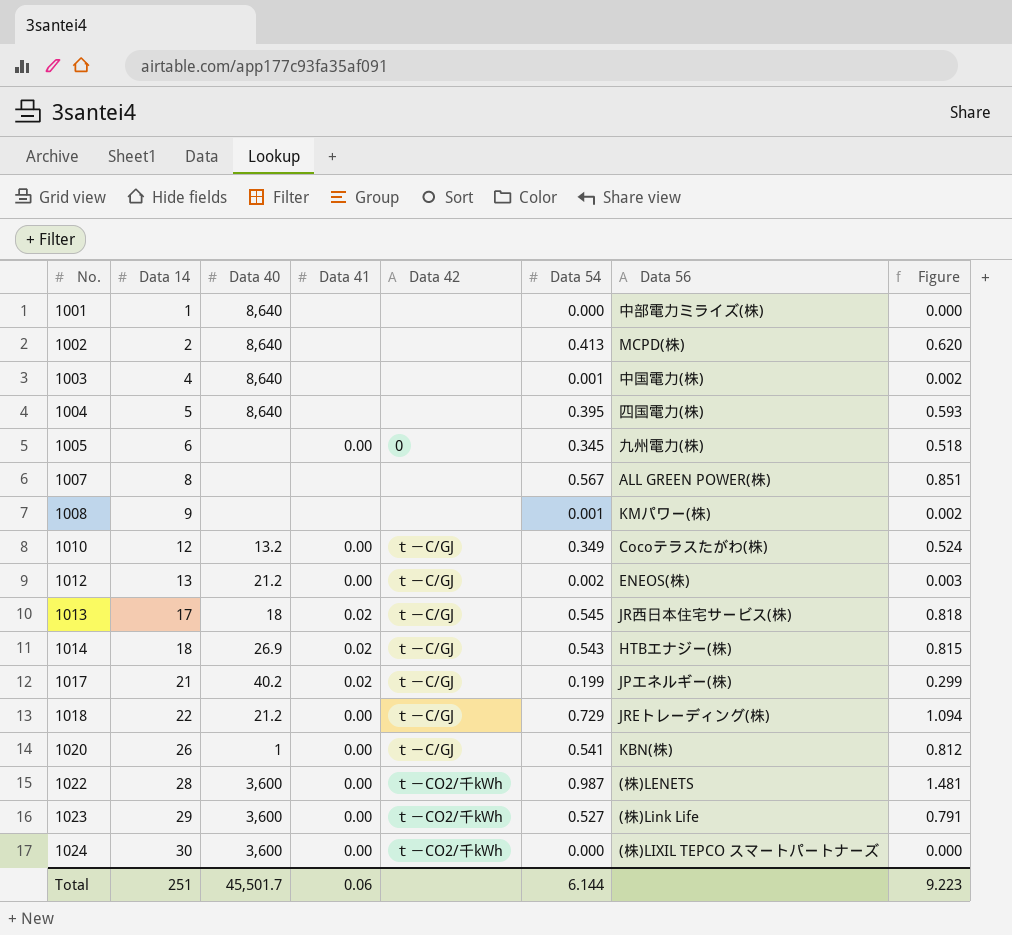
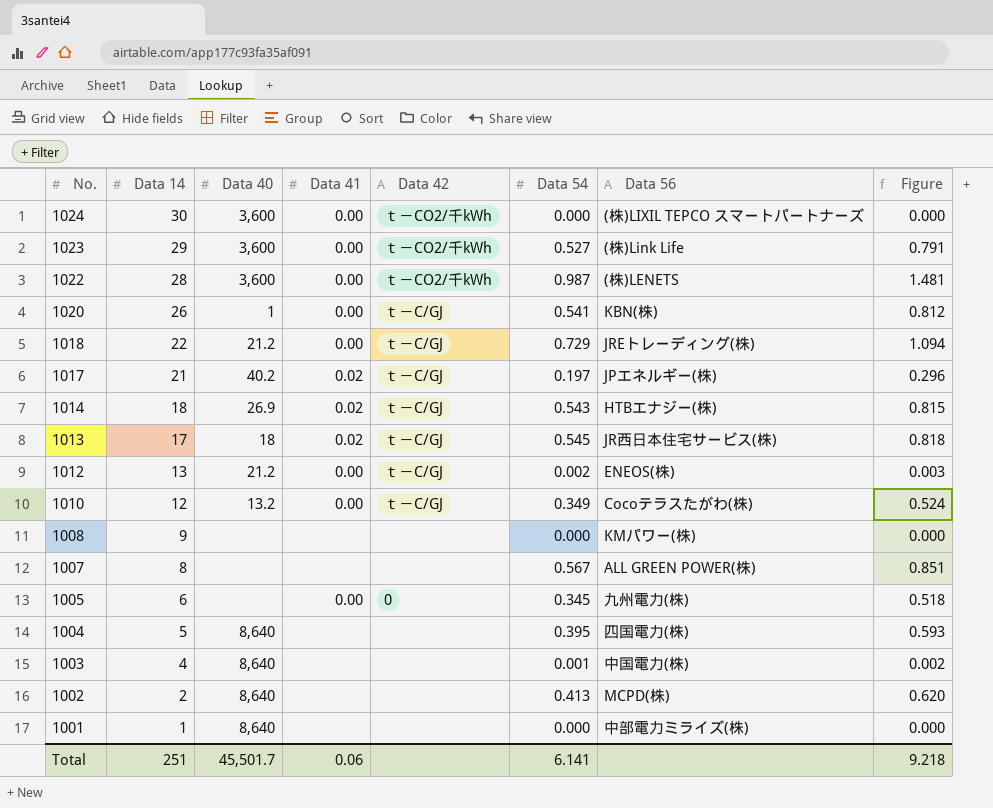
row order: No. ascending -> No. descending
1017 | Data 54: 0.199 -> 0.197
1017 | Figure: 0.299 -> 0.296
1008 | Data 54: 0.001 -> 0.000
1008 | Figure: 0.002 -> 0.000
Total | Data 54: 6.144 -> 6.141
Total | Figure: 9.223 -> 9.218

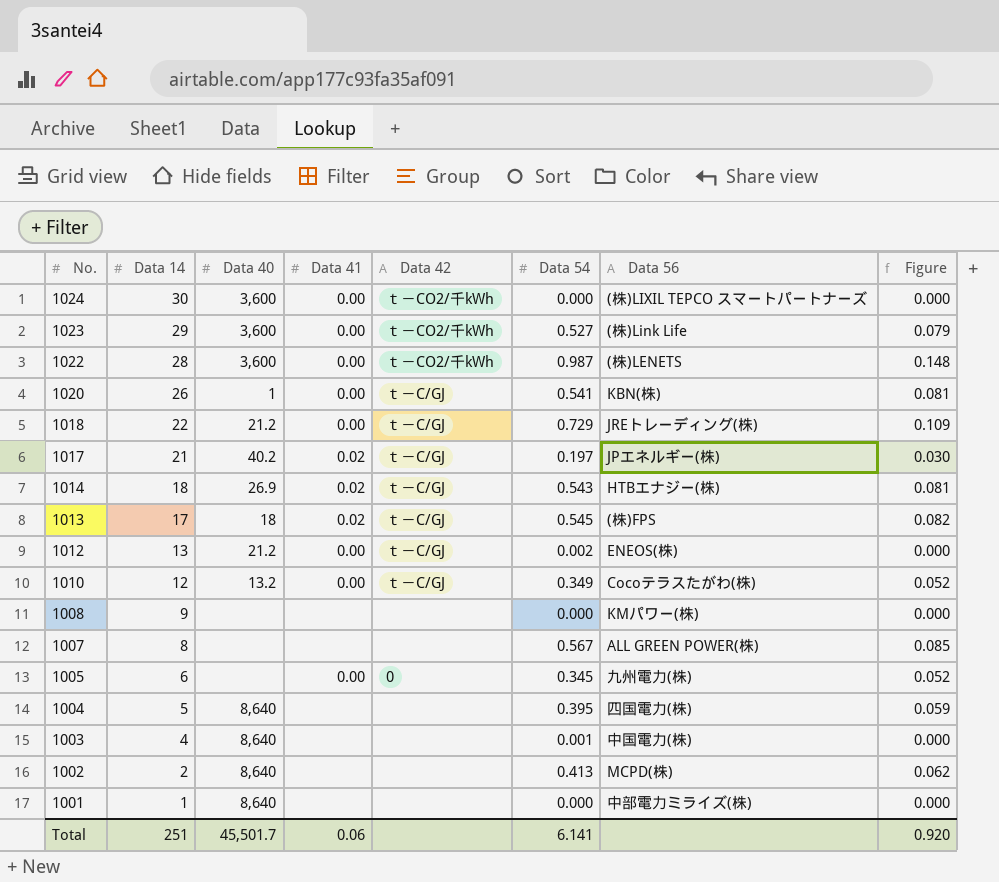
column Figure | formula: [Data 54] * 1.5 -> [Data 54] * 0.15
1013 | Data 56: JR西日本住宅サービス(株) -> (株)FPS
Total | Figure: 9.218 -> 0.920

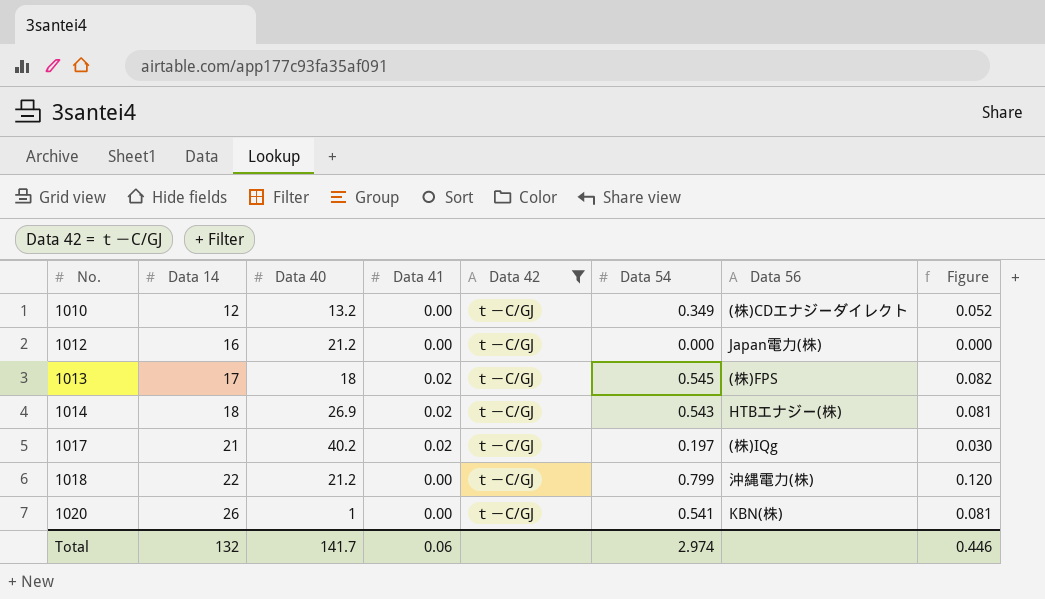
filter: none -> Data 42 = ｔ－C/GJ
row order: No. descending -> No. ascending
1010 | Data 56: Cocoテラスたがわ(株) -> (株)CDエナジーダイレクト
1012 | Data 14: 13 -> 16
1012 | Data 54: 0.002 -> 0.000
1012 | Data 56: ENEOS(株) -> Japan電力(株)
1017 | Data 56: JPエネルギー(株) -> (株)IQg
1018 | Data 54: 0.729 -> 0.799
1018 | Data 56: JREトレーディング(株) -> 沖縄電力(株)
1018 | Figure: 0.109 -> 0.120
Total | Data 14: 251 -> 132
Total | Data 40: 45,501.7 -> 141.7
Total | Data 54: 6.141 -> 2.974
Total | Figure: 0.920 -> 0.446

